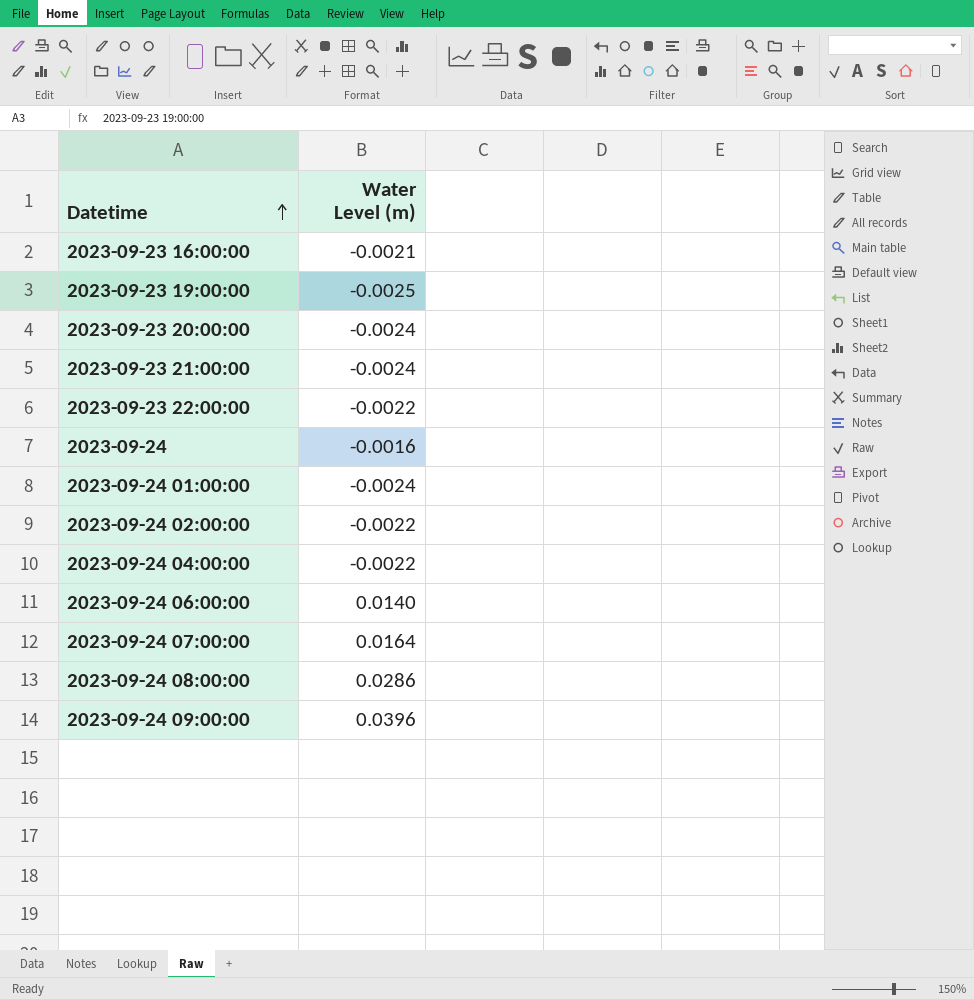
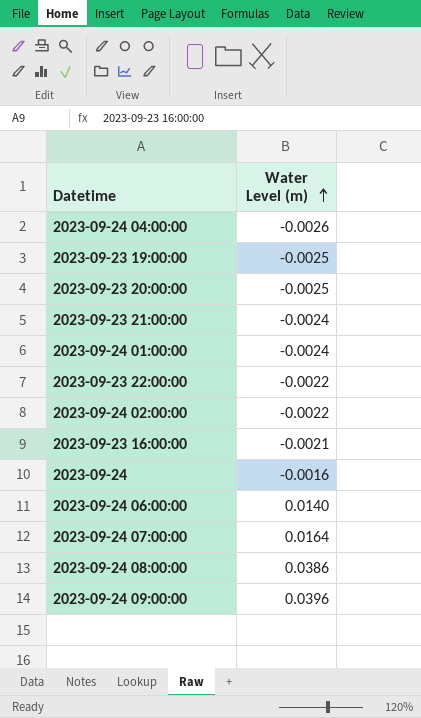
row order: Datetime ascending -> Water Level (m) ascending
2023-09-24 04:00:00 | Water Level (m): -0.0022 -> -0.0026
2023-09-23 20:00:00 | Water Level (m): -0.0024 -> -0.0025
2023-09-24 08:00:00 | Water Level (m): 0.0286 -> 0.0386

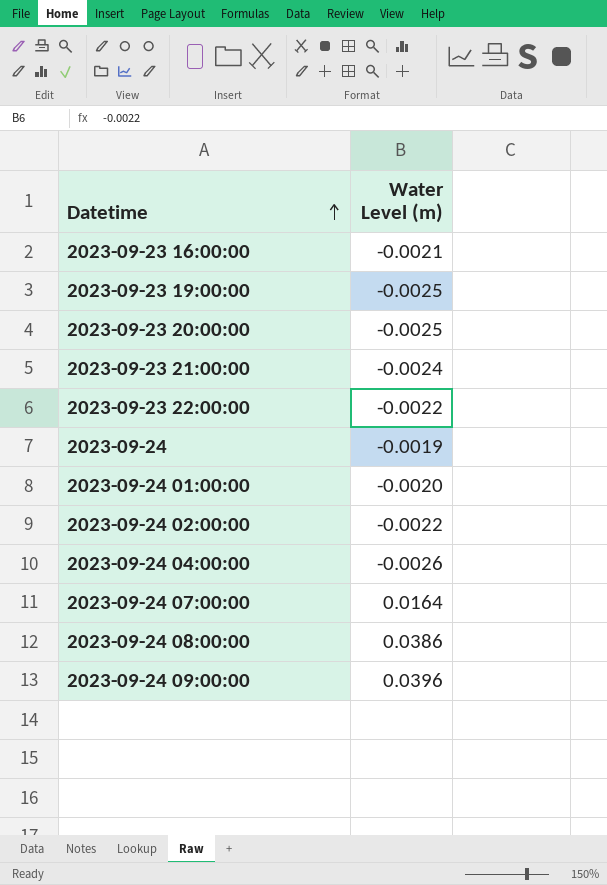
row order: Water Level (m) ascending -> Datetime ascending
row 2023-09-24 06:00:00: 0.0140 -> none
2023-09-24 | Water Level (m): -0.0016 -> -0.0019
2023-09-24 01:00:00 | Water Level (m): -0.0024 -> -0.0020

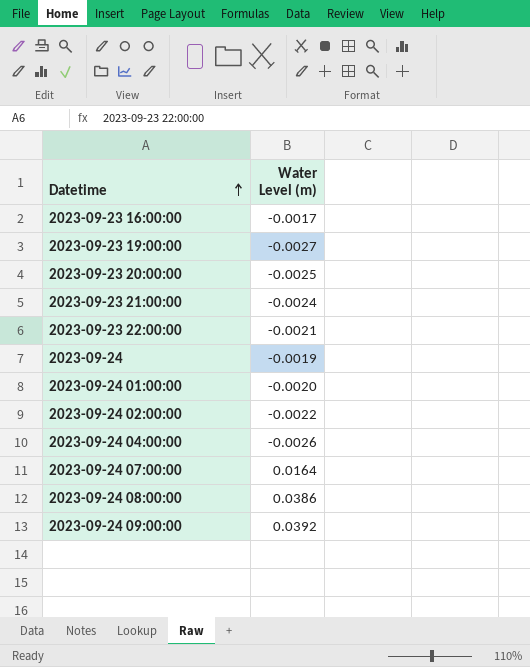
2023-09-23 16:00:00 | Water Level (m): -0.0021 -> -0.0017
2023-09-23 19:00:00 | Water Level (m): -0.0025 -> -0.0027
2023-09-23 22:00:00 | Water Level (m): -0.0022 -> -0.0021
2023-09-24 09:00:00 | Water Level (m): 0.0396 -> 0.0392

